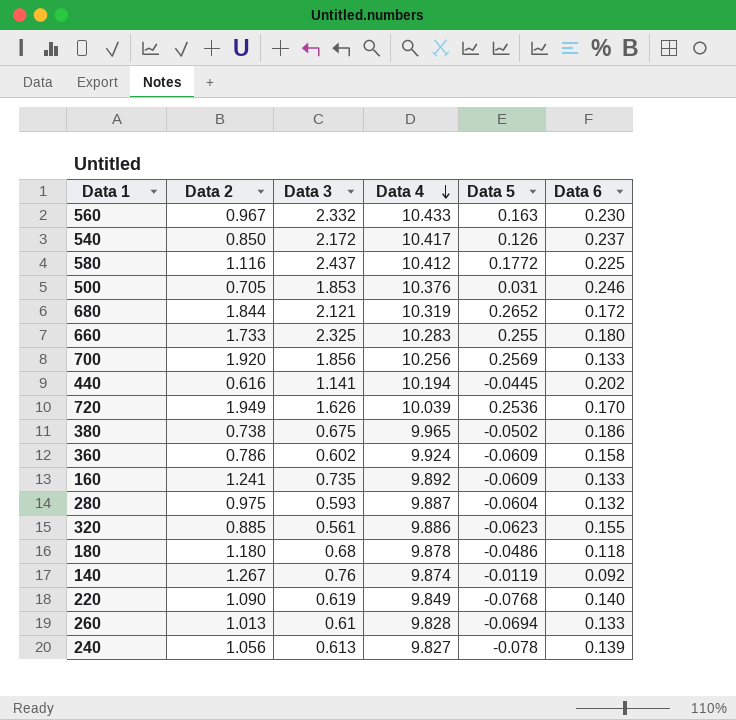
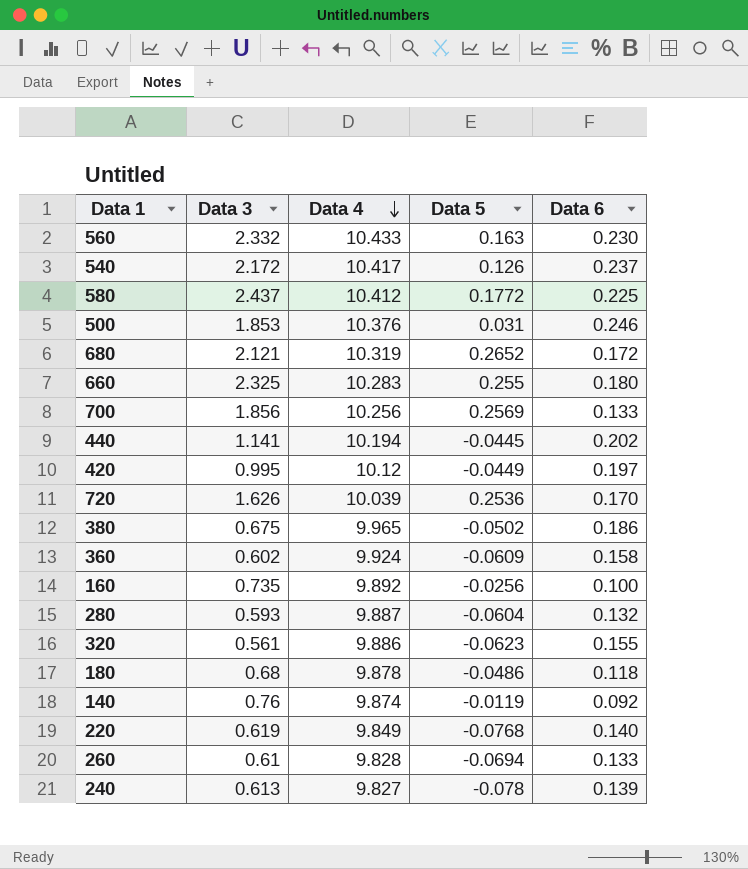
column Data 2 | position: 2 -> none
row 420: none -> 0.995 | 10.12 | -0.0449 | 0.197
160 | Data 5: -0.0609 -> -0.0256
160 | Data 6: 0.133 -> 0.100

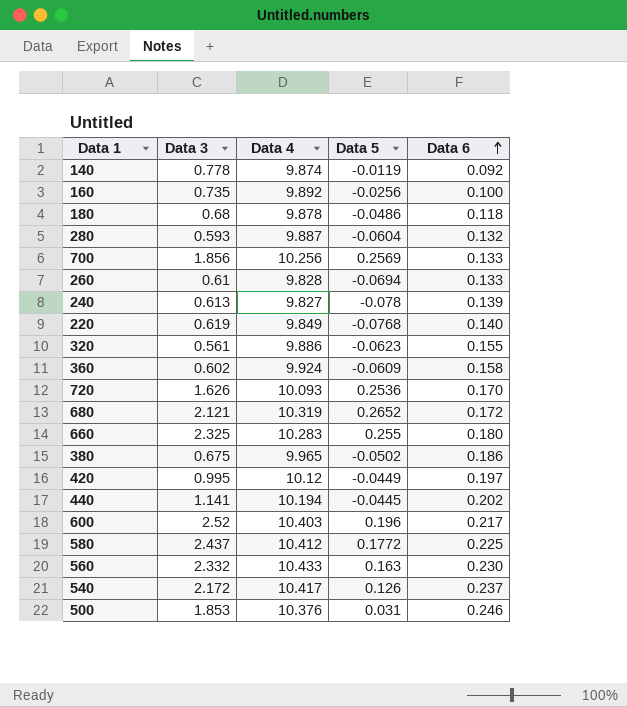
row order: Data 4 descending -> Data 6 ascending
140 | Data 3: 0.76 -> 0.778
720 | Data 4: 10.039 -> 10.093
row 600: none -> 2.52 | 10.403 | 0.196 | 0.217

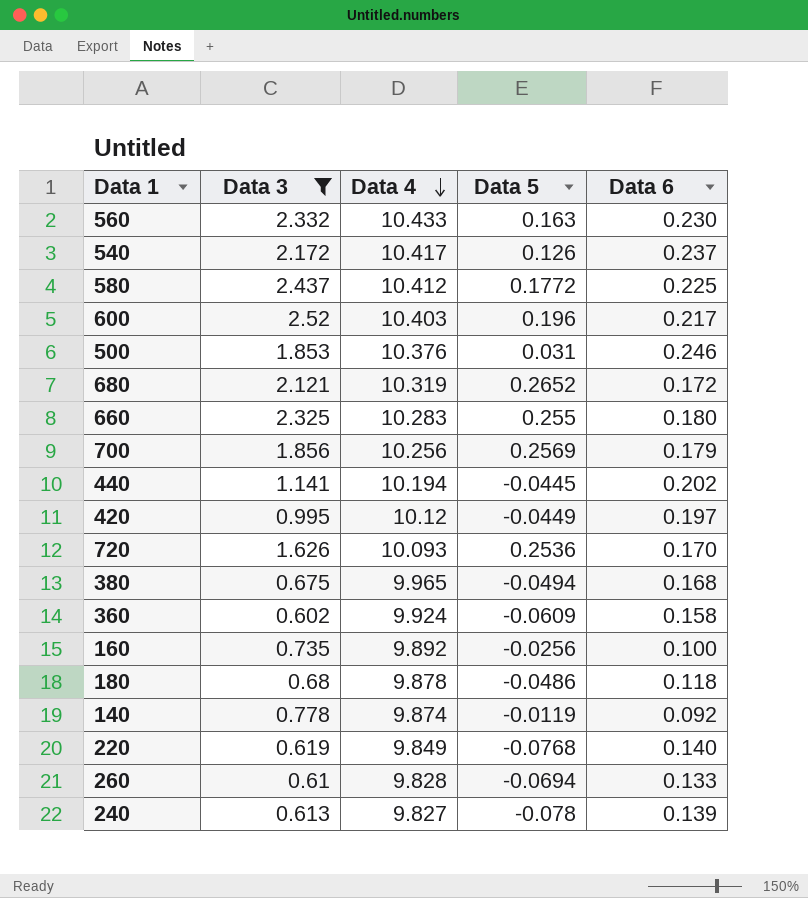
filter: none -> Data 3 >= 0.602
row order: Data 6 ascending -> Data 4 descending
700 | Data 6: 0.133 -> 0.179
380 | Data 5: -0.0502 -> -0.0494
380 | Data 6: 0.186 -> 0.168

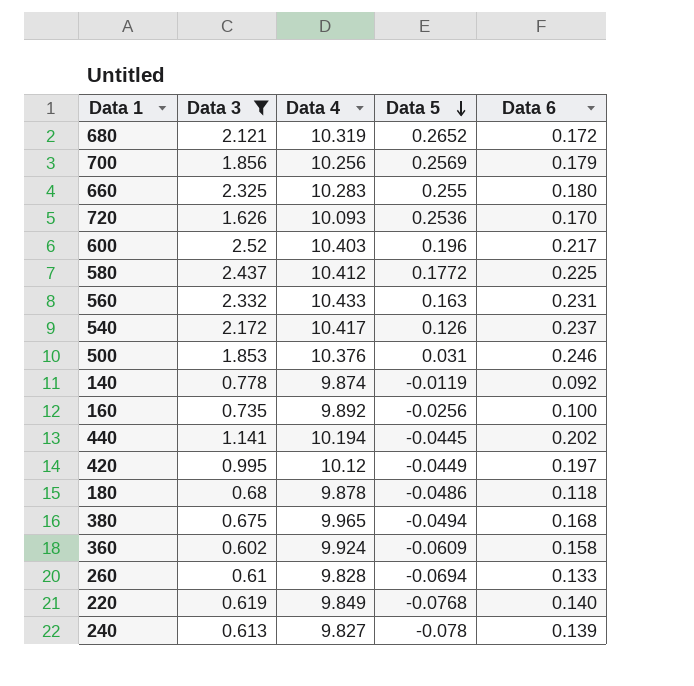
row order: Data 4 descending -> Data 5 descending
560 | Data 6: 0.230 -> 0.231

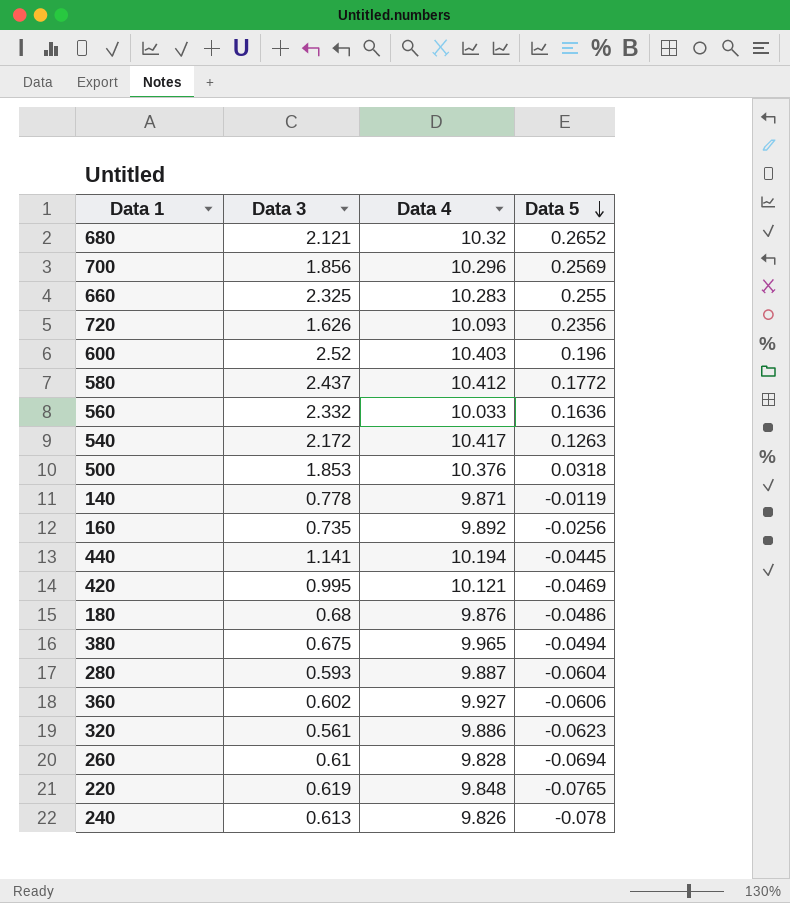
filter: Data 3 >= 0.602 -> none
column Data 6 | position: 5 -> none
680 | Data 4: 10.319 -> 10.32
700 | Data 4: 10.256 -> 10.296
720 | Data 5: 0.2536 -> 0.2356
560 | Data 4: 10.433 -> 10.033
560 | Data 5: 0.163 -> 0.1636
540 | Data 5: 0.126 -> 0.1263
500 | Data 5: 0.031 -> 0.0318
140 | Data 4: 9.874 -> 9.871
420 | Data 4: 10.12 -> 10.121
420 | Data 5: -0.0449 -> -0.0469
180 | Data 4: 9.878 -> 9.876
360 | Data 4: 9.924 -> 9.927
360 | Data 5: -0.0609 -> -0.0606
220 | Data 4: 9.849 -> 9.848
220 | Data 5: -0.0768 -> -0.0765
240 | Data 4: 9.827 -> 9.826

